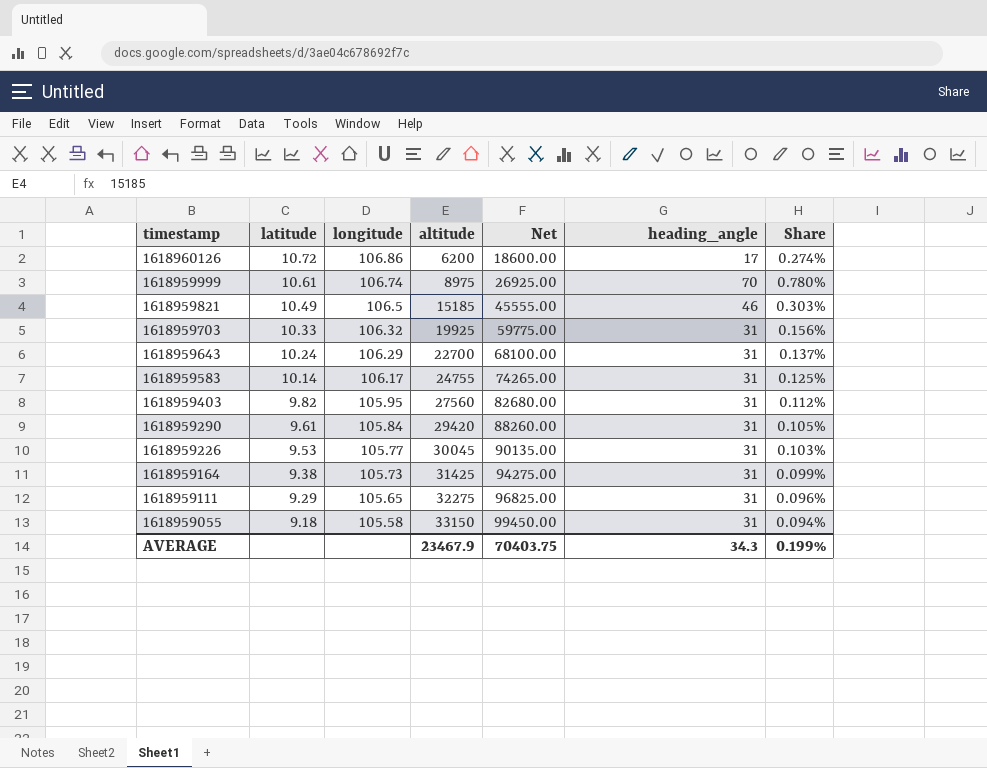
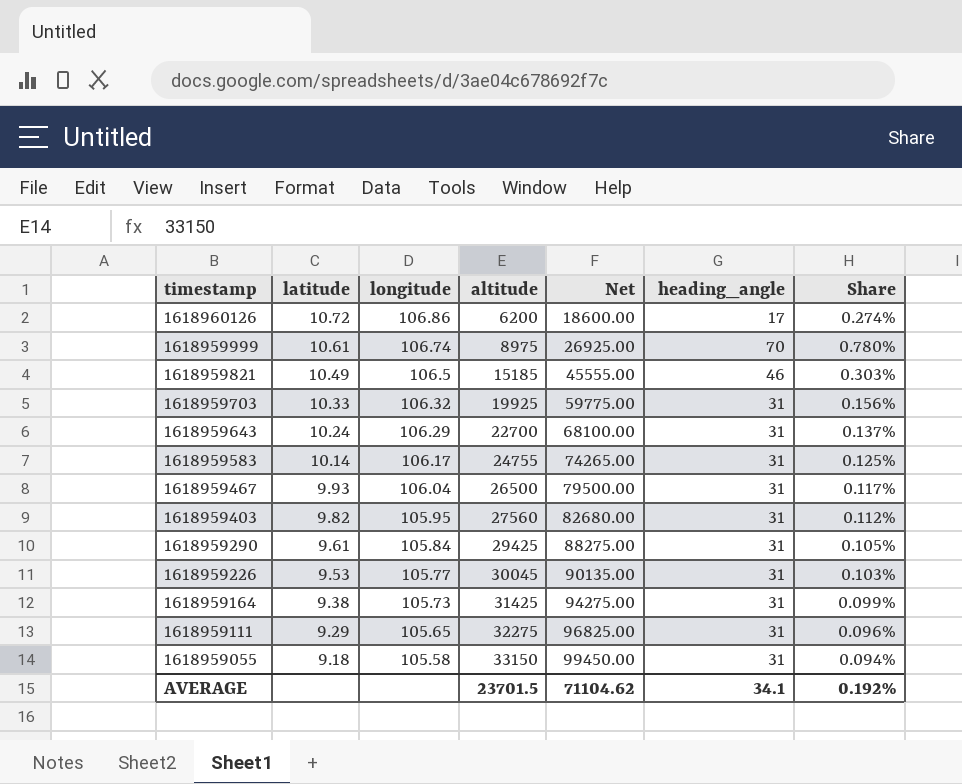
row 1618959467: none -> 9.93 | 106.04 | 26500 | 79500.00 | 31 | 0.117%
1618959290 | altitude: 29420 -> 29425
1618959290 | Net: 88260.00 -> 88275.00
AVERAGE | altitude: 23467.9 -> 23701.5
AVERAGE | Net: 70403.75 -> 71104.62
AVERAGE | heading_angle: 34.3 -> 34.1
AVERAGE | Share: 0.199% -> 0.192%

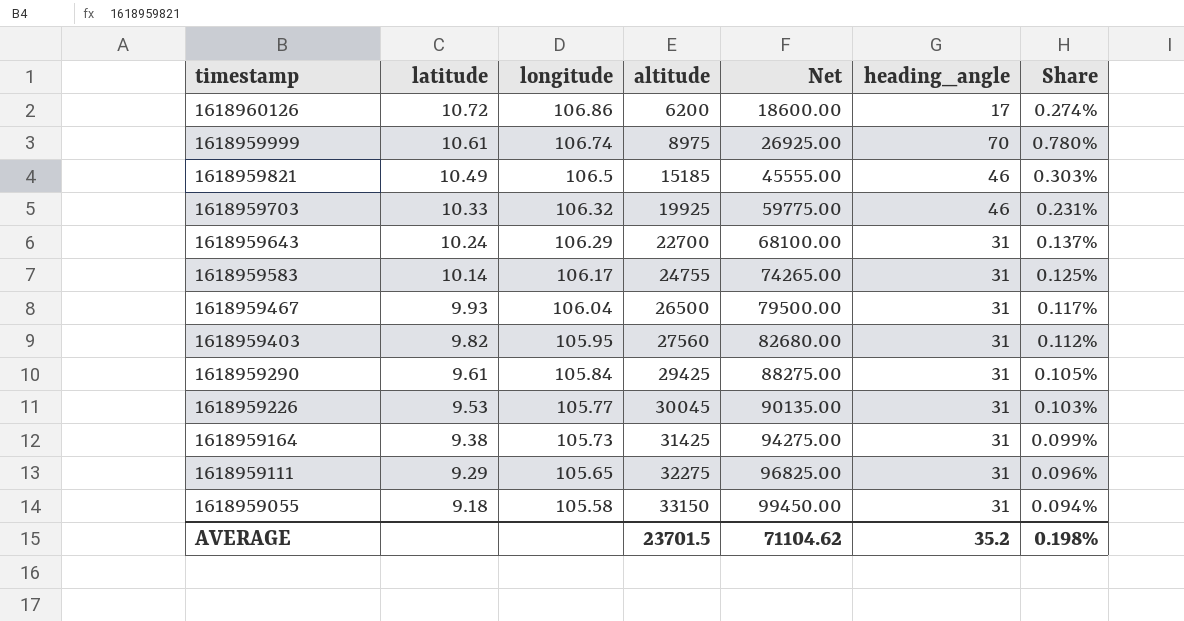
1618959703 | heading_angle: 31 -> 46
1618959703 | Share: 0.156% -> 0.231%
AVERAGE | heading_angle: 34.1 -> 35.2
AVERAGE | Share: 0.192% -> 0.198%

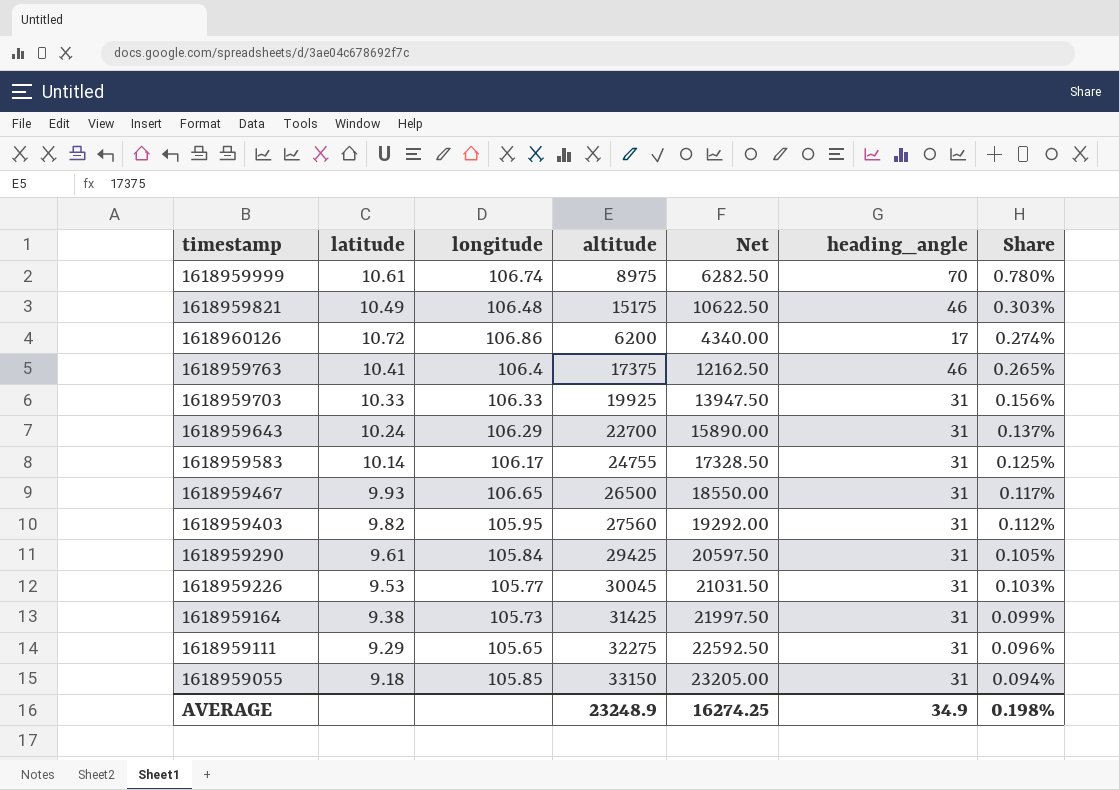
row order: timestamp descending -> Share descending
column Net | formula: [altitude] * 3 -> [altitude] * 0.7
1618959821 | longitude: 106.5 -> 106.48
1618959821 | altitude: 15185 -> 15175
row 1618959763: none -> 10.41 | 106.4 | 17375 | 12162.50 | 46 | 0.265%
1618959703 | longitude: 106.32 -> 106.33
1618959703 | heading_angle: 46 -> 31
1618959703 | Share: 0.231% -> 0.156%
1618959467 | longitude: 106.04 -> 106.65
1618959055 | longitude: 105.58 -> 105.85
AVERAGE | altitude: 23701.5 -> 23248.9
AVERAGE | Net: 71104.62 -> 16274.25
AVERAGE | heading_angle: 35.2 -> 34.9

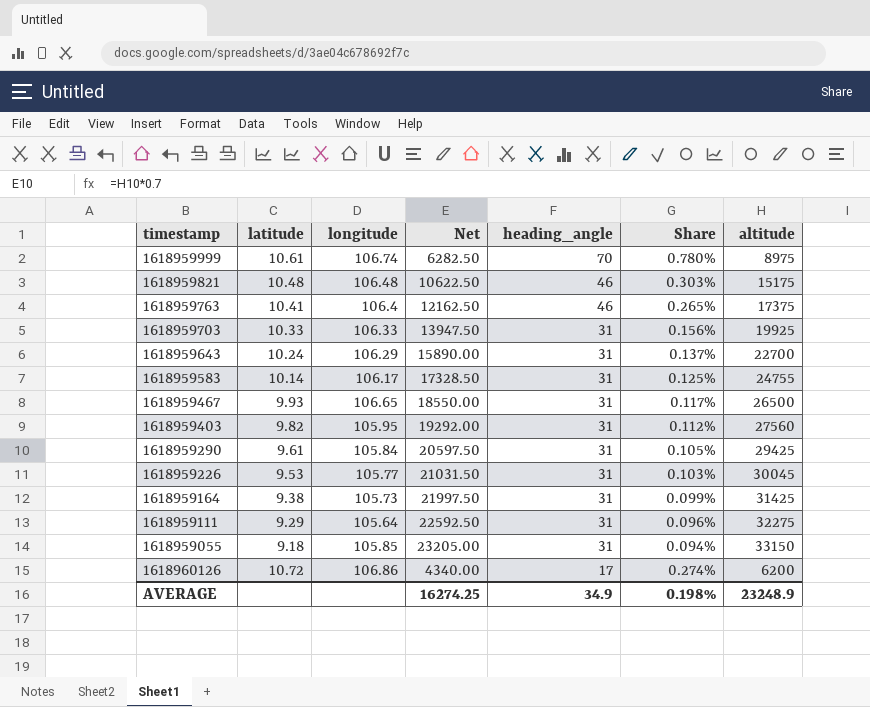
row order: Share descending -> heading_angle descending
column altitude | position: 4 -> 7
1618959821 | latitude: 10.49 -> 10.48
1618959111 | longitude: 105.65 -> 105.64

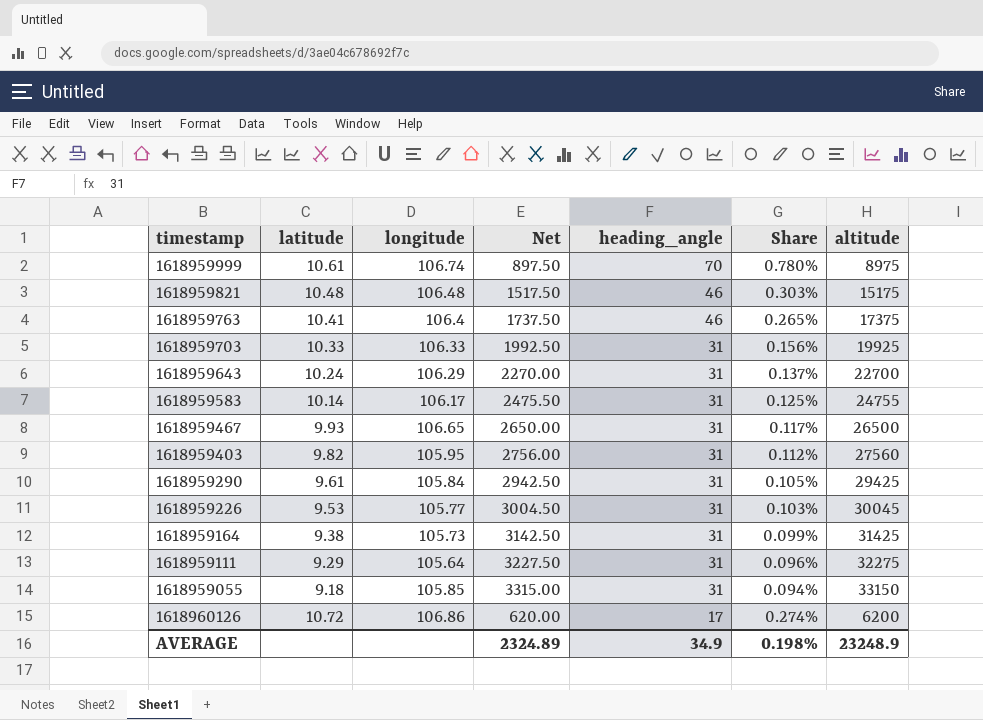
column Net | formula: [altitude] * 0.7 -> [altitude] * 0.1
AVERAGE | Net: 16274.25 -> 2324.89

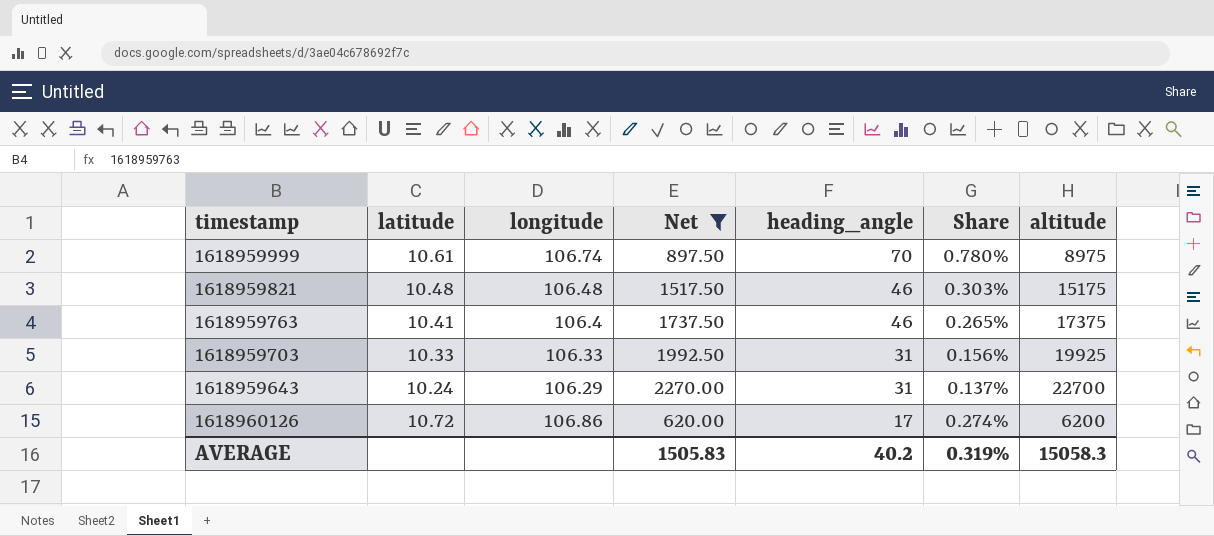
filter: none -> Net <= 2270.00
AVERAGE | Net: 2324.89 -> 1505.83
AVERAGE | heading_angle: 34.9 -> 40.2
AVERAGE | Share: 0.198% -> 0.319%
AVERAGE | altitude: 23248.9 -> 15058.3

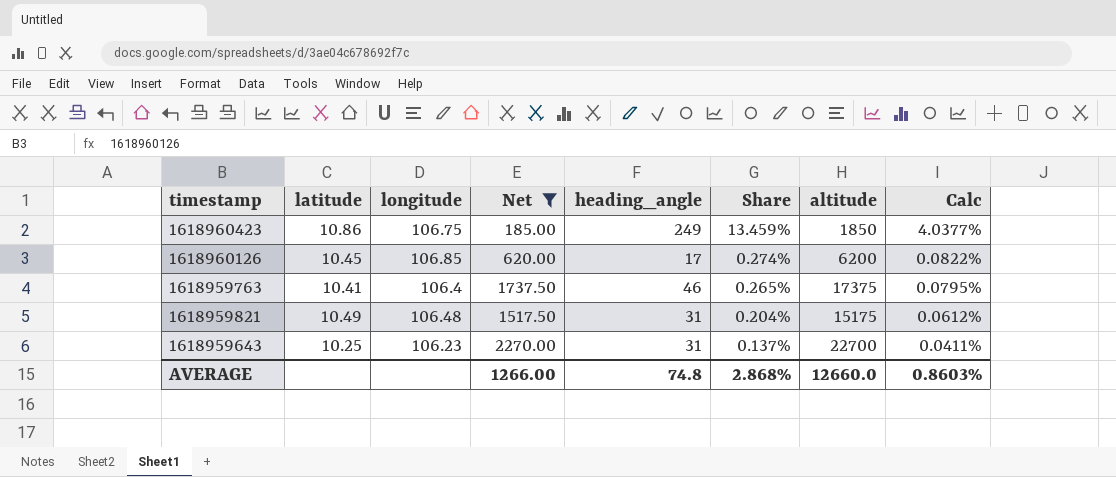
row order: heading_angle descending -> Share descending
column Calc | formula: none -> [Share] * 0.3
row 1618959999: 10.61 | 106.74 | 897.50 | 70 | 0.780% | 8975 -> none
row 1618959703: 10.33 | 106.33 | 1992.50 | 31 | 0.156% | 19925 -> none
row 1618960423: none -> 10.86 | 106.75 | 185.00 | 249 | 13.459% | 1850 | 4.0377%
1618960126 | latitude: 10.72 -> 10.45
1618960126 | longitude: 106.86 -> 106.85
1618959821 | latitude: 10.48 -> 10.49
1618959821 | heading_angle: 46 -> 31
1618959821 | Share: 0.303% -> 0.204%
1618959643 | latitude: 10.24 -> 10.25
1618959643 | longitude: 106.29 -> 106.23
AVERAGE | Net: 1505.83 -> 1266.00
AVERAGE | heading_angle: 40.2 -> 74.8
AVERAGE | Share: 0.319% -> 2.868%
AVERAGE | altitude: 15058.3 -> 12660.0

